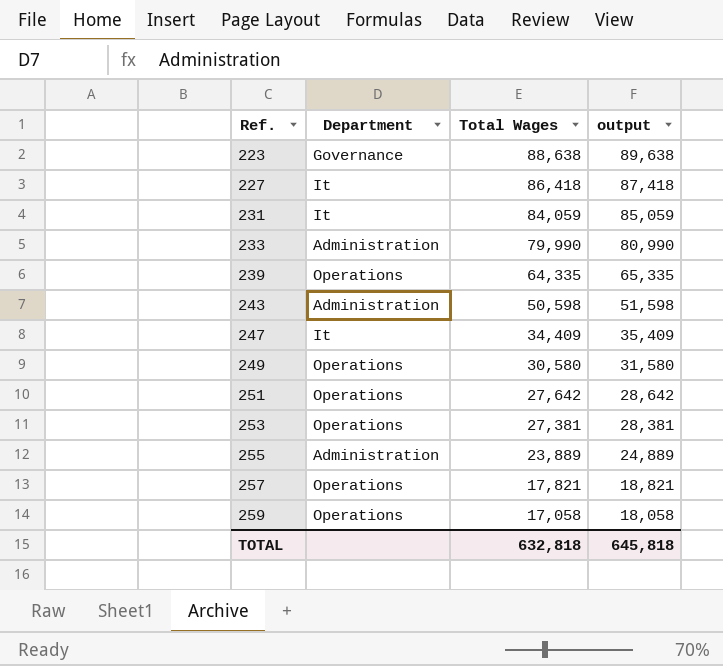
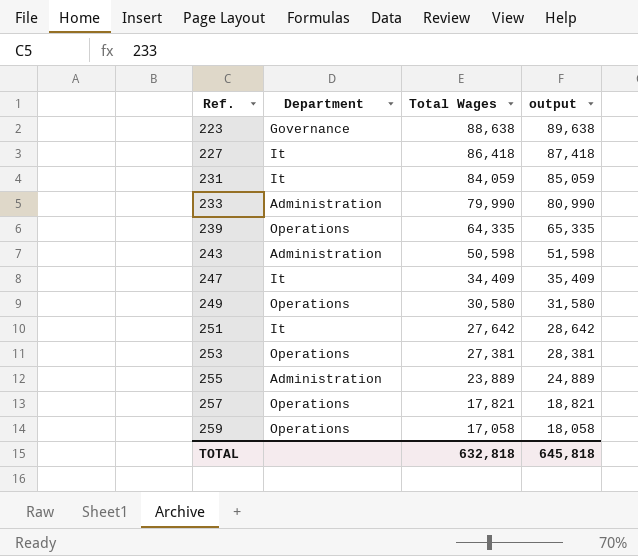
251 | Department: Operations -> It

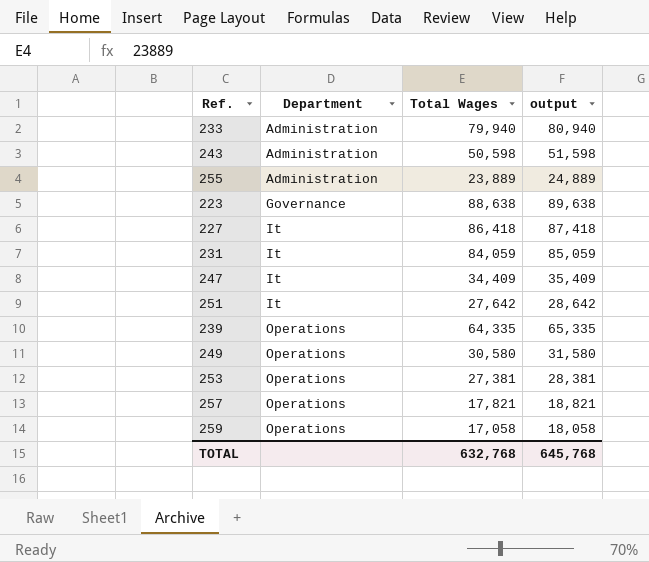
row order: Ref. ascending -> Department ascending
233 | Total Wages: 79,990 -> 79,940
233 | output: 80,990 -> 80,940
TOTAL | Total Wages: 632,818 -> 632,768
TOTAL | output: 645,818 -> 645,768

